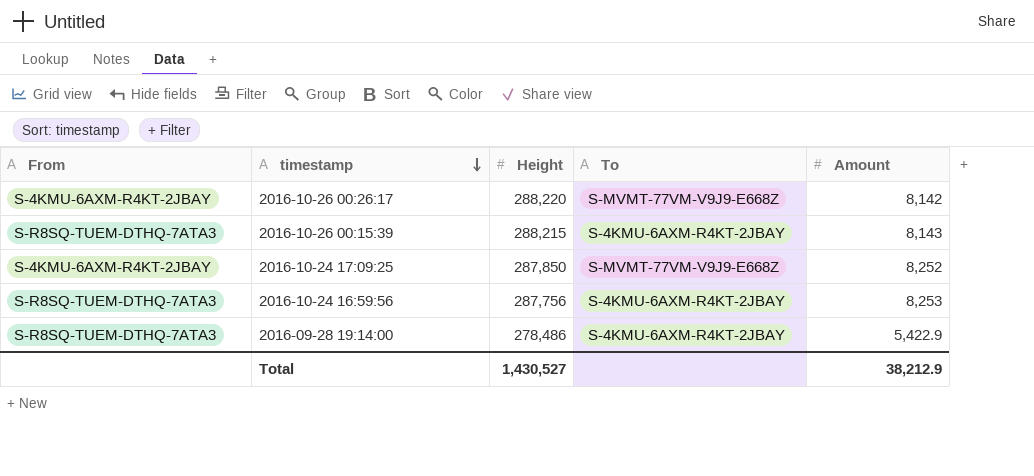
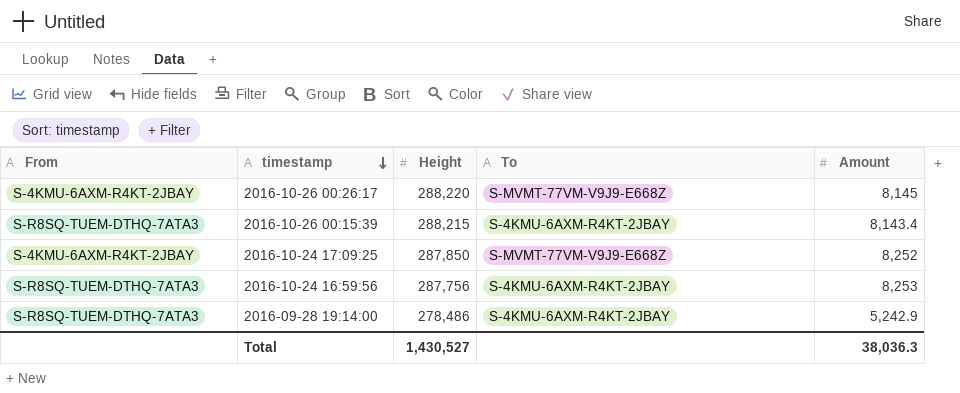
2016-10-26 00:26:17 | Amount: 8,142 -> 8,145
2016-10-26 00:15:39 | Amount: 8,143 -> 8,143.4
2016-09-28 19:14:00 | Amount: 5,422.9 -> 5,242.9
Total | Amount: 38,212.9 -> 38,036.3

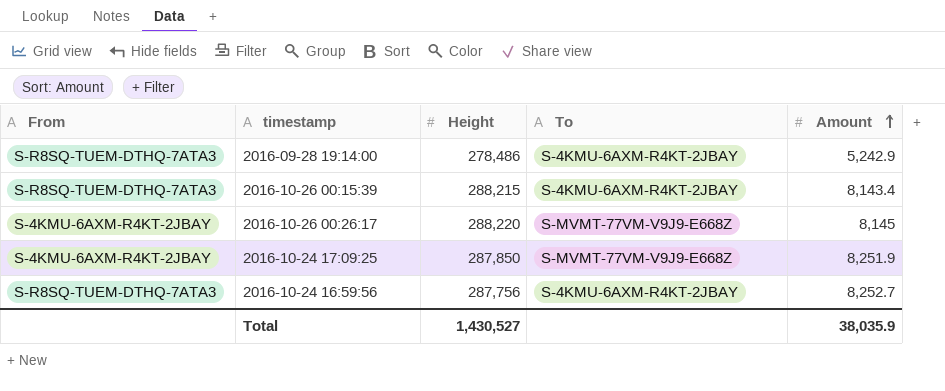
row order: timestamp descending -> Amount ascending
2016-10-24 17:09:25 | Amount: 8,252 -> 8,251.9
2016-10-24 16:59:56 | Amount: 8,253 -> 8,252.7
Total | Amount: 38,036.3 -> 38,035.9

